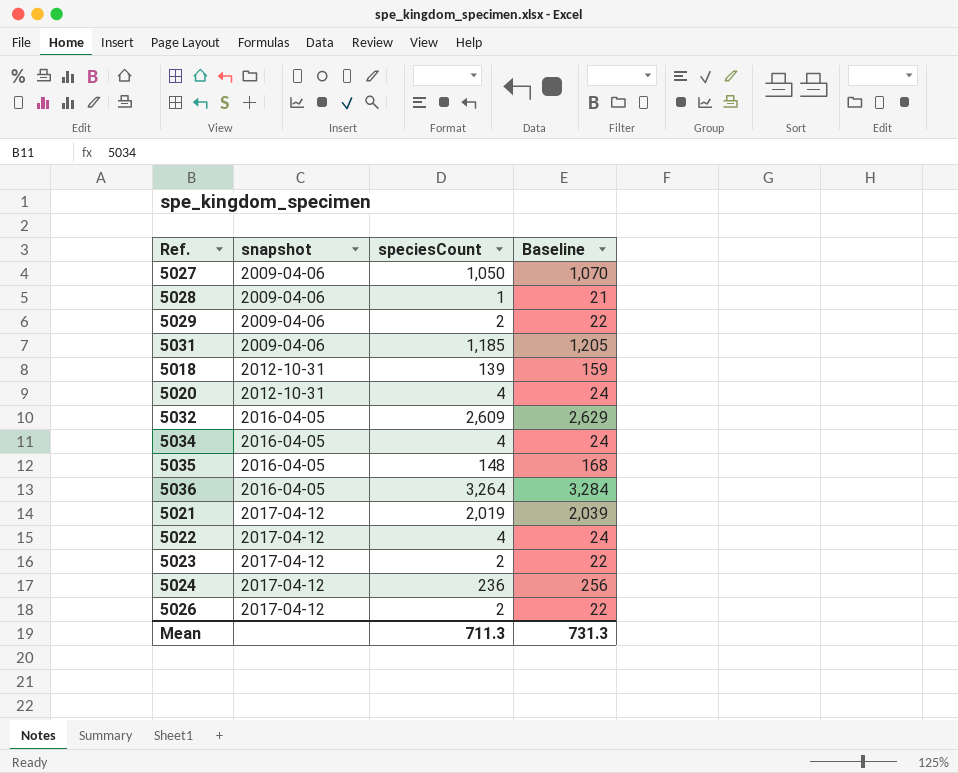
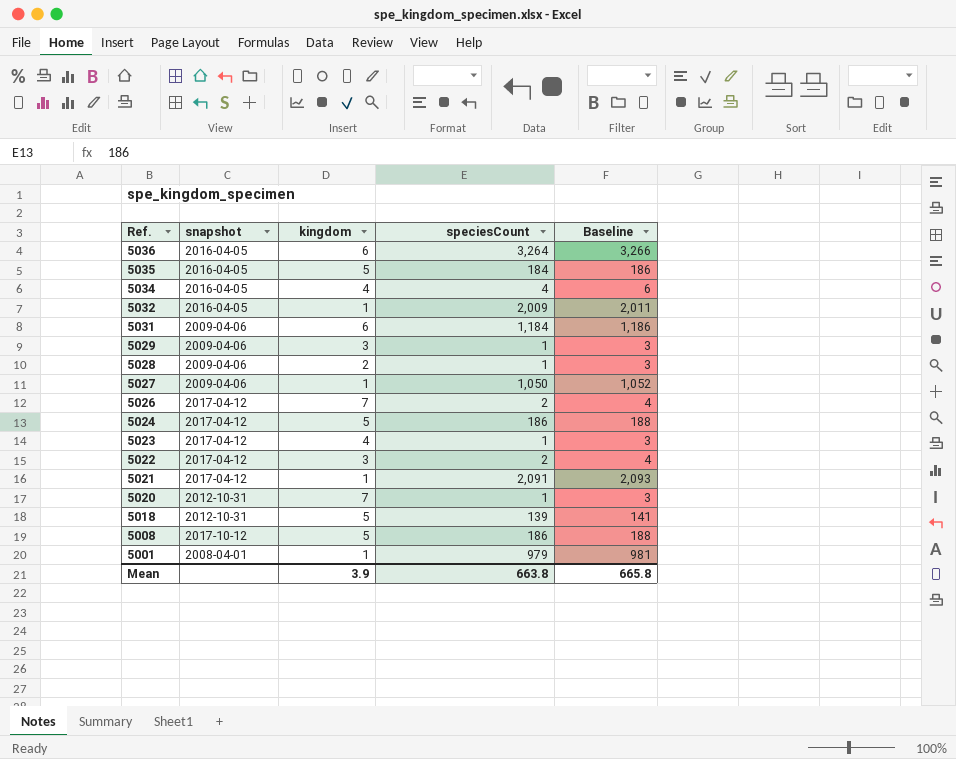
row order: snapshot ascending -> Ref. descending
column kingdom | position: none -> 3
column Baseline | formula: [speciesCount] + 20 -> [speciesCount] + 2
5035 | speciesCount: 148 -> 184
5032 | speciesCount: 2,609 -> 2,009
5031 | speciesCount: 1,185 -> 1,184
5029 | speciesCount: 2 -> 1
5024 | speciesCount: 236 -> 186
5023 | speciesCount: 2 -> 1
5022 | speciesCount: 4 -> 2
5021 | speciesCount: 2,019 -> 2,091
5020 | speciesCount: 4 -> 1
row 5008: none -> 2017-10-12 | 5 | 186 | 188
row 5001: none -> 2008-04-01 | 1 | 979 | 981
Mean | speciesCount: 711.3 -> 663.8
Mean | Baseline: 731.3 -> 665.8

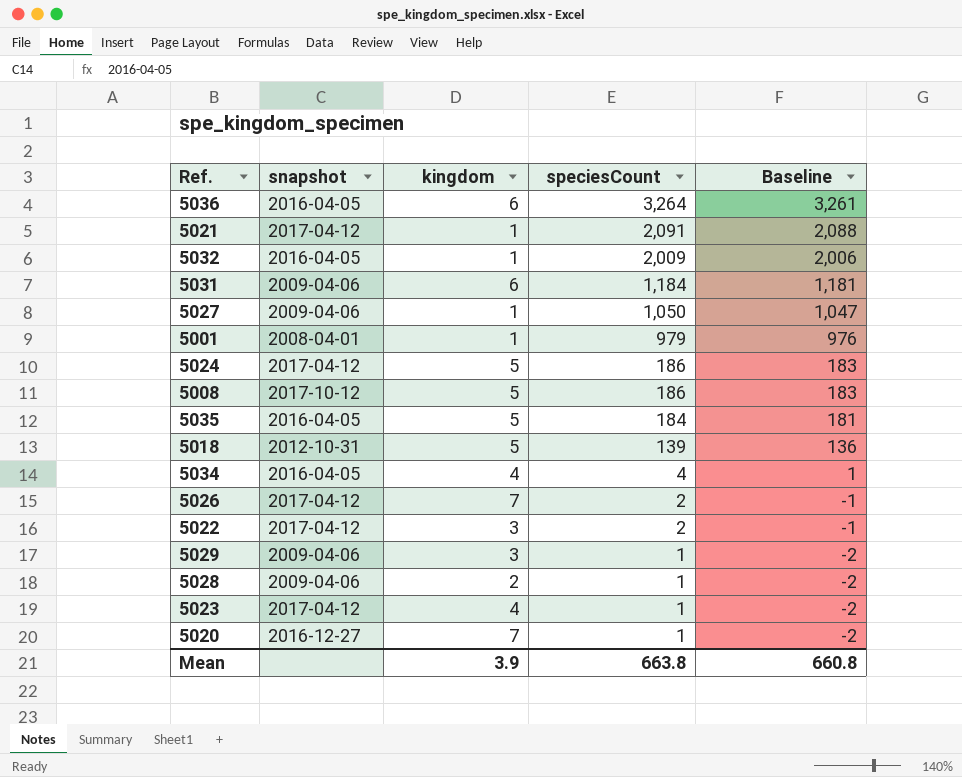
row order: Ref. descending -> speciesCount descending
column Baseline | formula: [speciesCount] + 2 -> [speciesCount] - 3
5020 | snapshot: 2012-10-31 -> 2016-12-27
Mean | Baseline: 665.8 -> 660.8

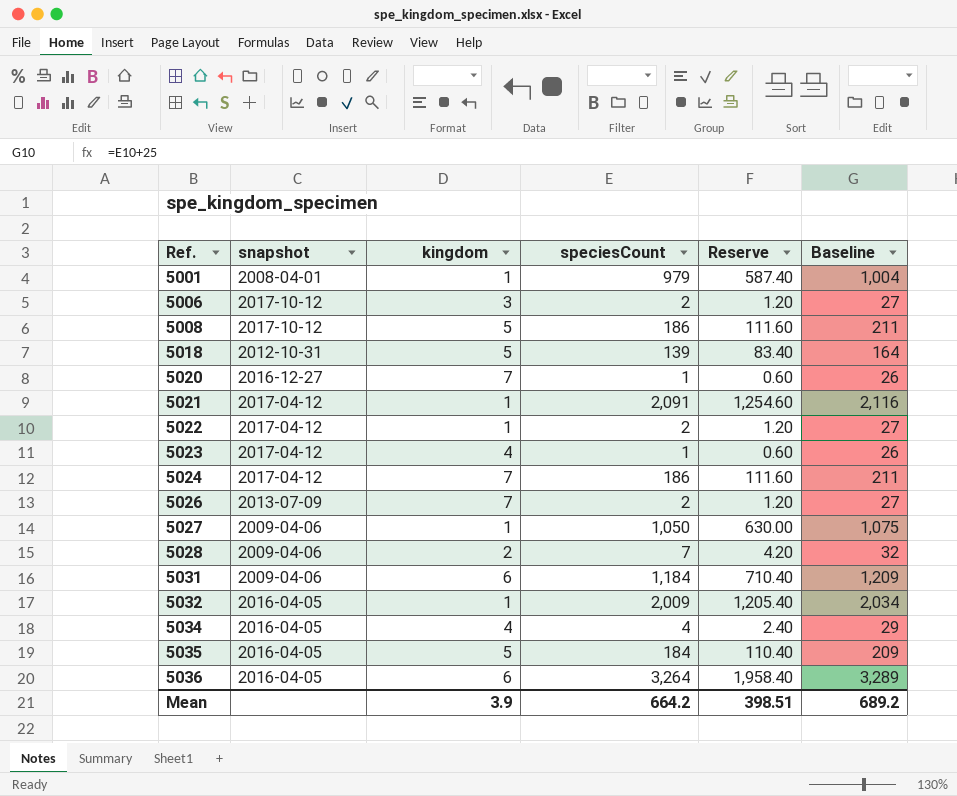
row order: speciesCount descending -> Ref. ascending
column Reserve | formula: none -> [speciesCount] * 0.6
column Baseline | formula: [speciesCount] - 3 -> [speciesCount] + 25
row 5029: 2009-04-06 | 3 | 1 | -2 -> none
row 5006: none -> 2017-10-12 | 3 | 2 | 1.20 | 27
5022 | kingdom: 3 -> 1
5024 | kingdom: 5 -> 7
5026 | snapshot: 2017-04-12 -> 2013-07-09
5028 | speciesCount: 1 -> 7
Mean | speciesCount: 663.8 -> 664.2
Mean | Baseline: 660.8 -> 689.2

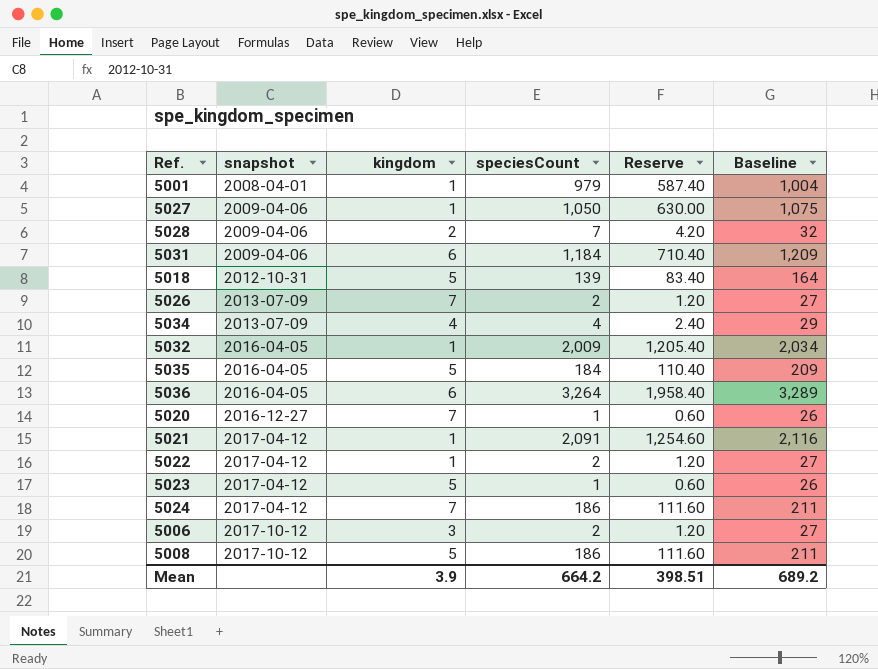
row order: Ref. ascending -> snapshot ascending
5034 | snapshot: 2016-04-05 -> 2013-07-09
5023 | kingdom: 4 -> 5

